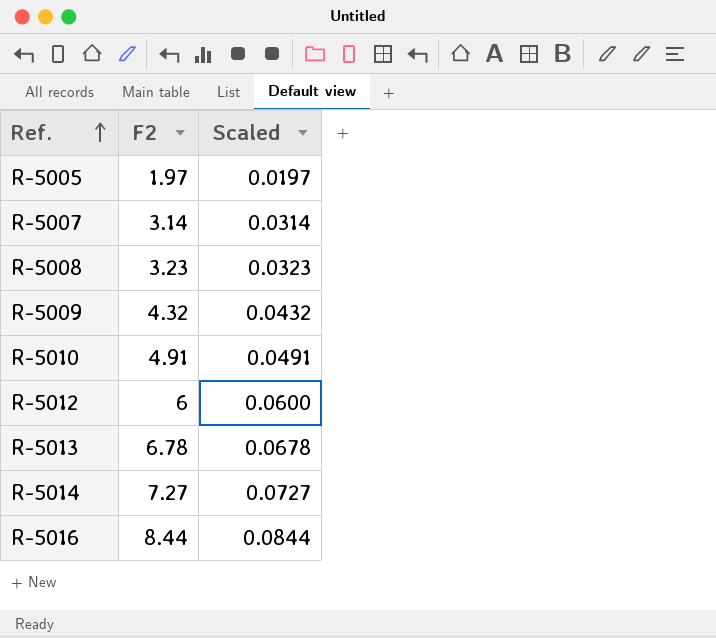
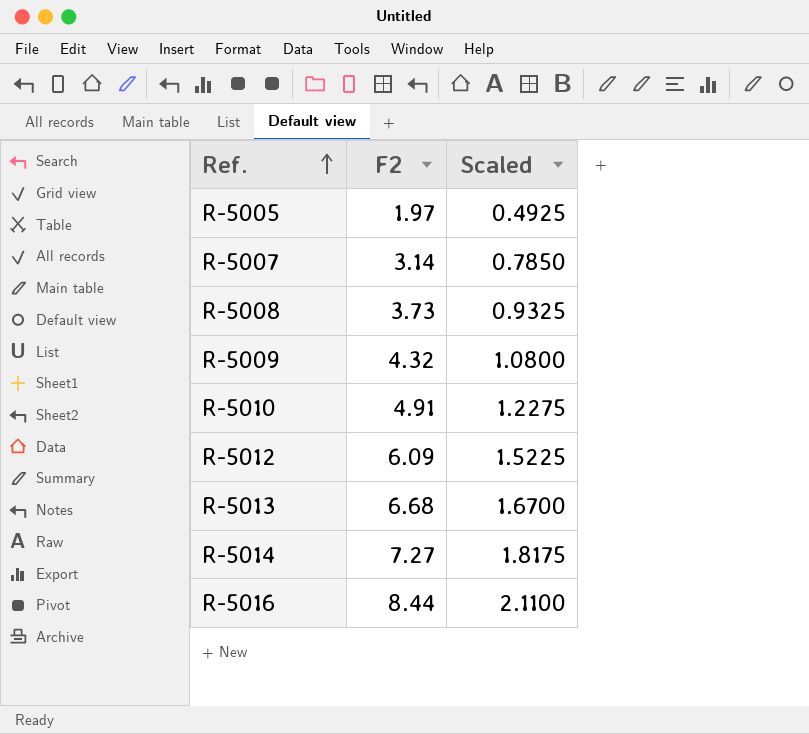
column Scaled | formula: [F2] * 0.01 -> [F2] * 0.25
R-5008 | F2: 3.23 -> 3.73
R-5012 | F2: 6 -> 6.09
R-5013 | F2: 6.78 -> 6.68

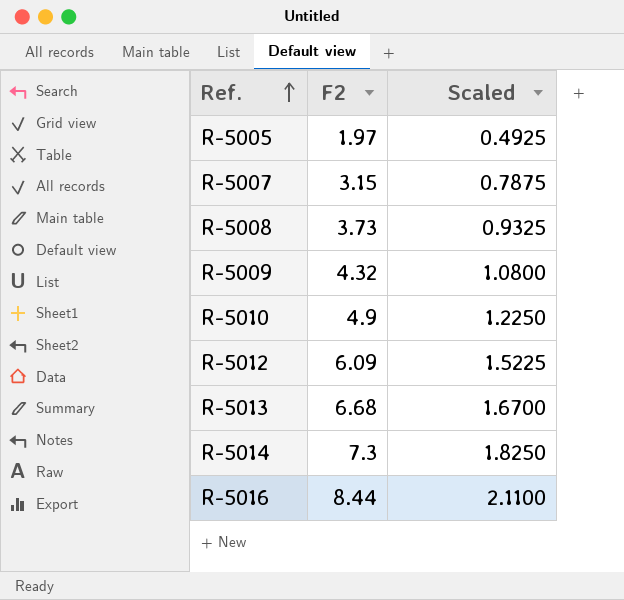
R-5007 | F2: 3.14 -> 3.15
R-5007 | Scaled: 0.7850 -> 0.7875
R-5010 | F2: 4.91 -> 4.9
R-5010 | Scaled: 1.2275 -> 1.2250
R-5014 | F2: 7.27 -> 7.3
R-5014 | Scaled: 1.8175 -> 1.8250

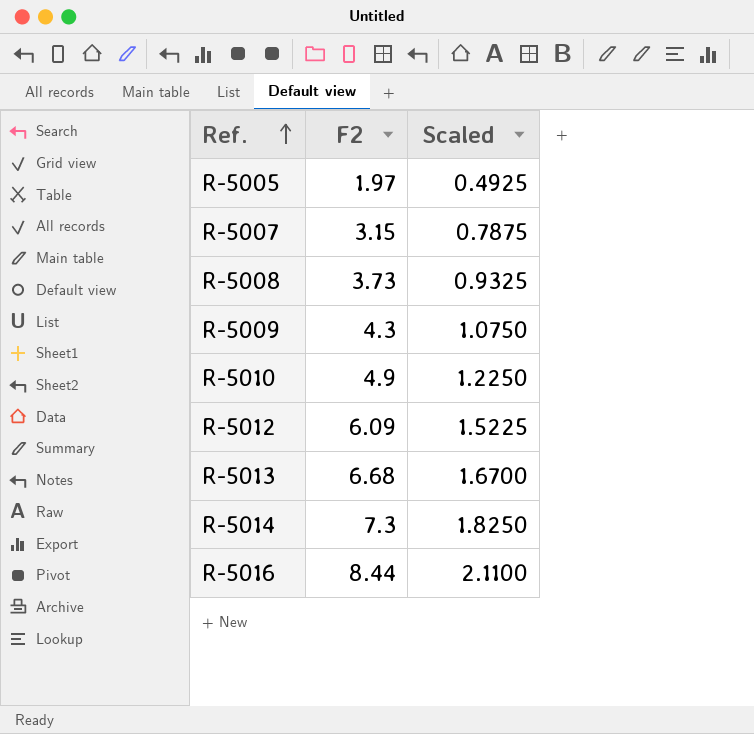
R-5009 | F2: 4.32 -> 4.3
R-5009 | Scaled: 1.0800 -> 1.0750

